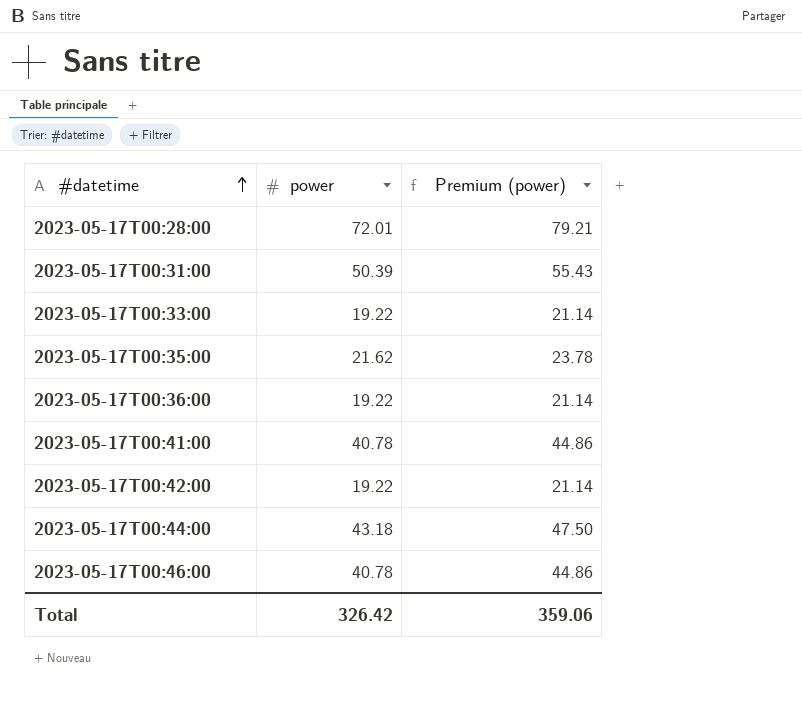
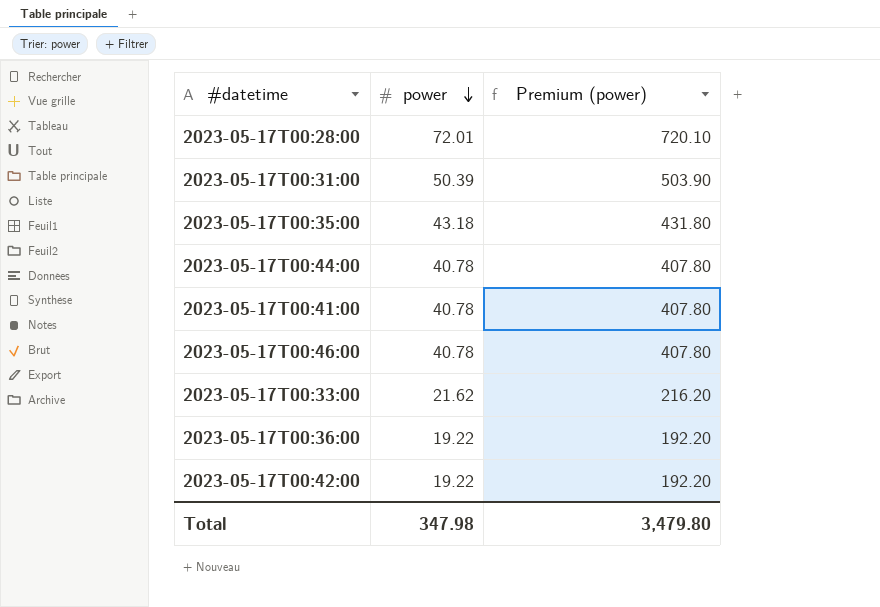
row order: #datetime ascending -> power descending
column Premium (power) | formula: [power] * 1.1 -> [power] * 10
2023-05-17T00:35:00 | power: 21.62 -> 43.18
2023-05-17T00:44:00 | power: 43.18 -> 40.78
2023-05-17T00:33:00 | power: 19.22 -> 21.62
Total | power: 326.42 -> 347.98
Total | Premium (power): 359.06 -> 3,479.80

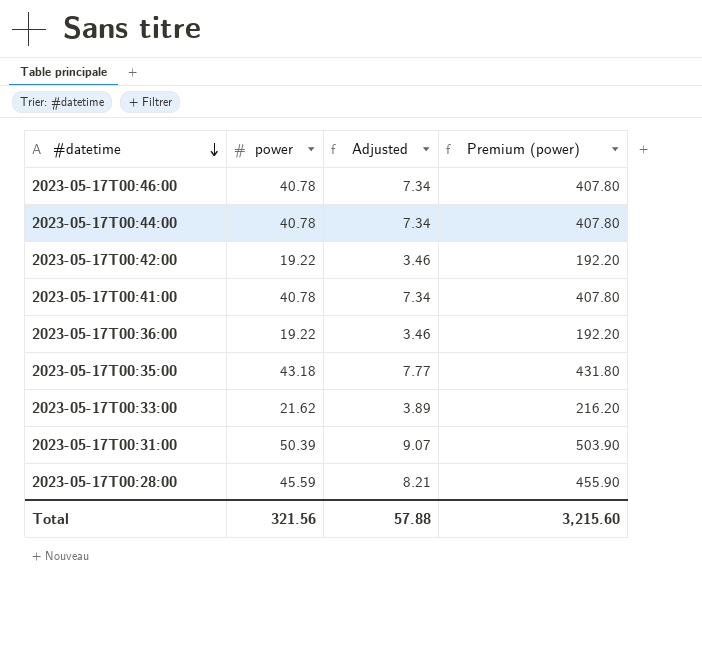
row order: power descending -> #datetime descending
column Adjusted | formula: none -> [power] * 0.18
2023-05-17T00:28:00 | power: 72.01 -> 45.59
2023-05-17T00:28:00 | Premium (power): 720.10 -> 455.90
Total | power: 347.98 -> 321.56
Total | Premium (power): 3,479.80 -> 3,215.60

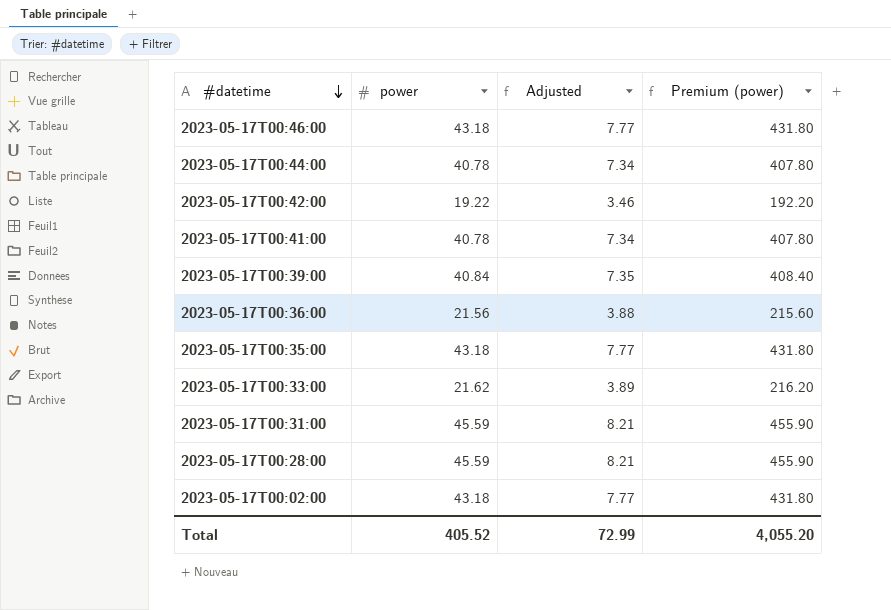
2023-05-17T00:46:00 | power: 40.78 -> 43.18
2023-05-17T00:46:00 | Adjusted: 7.34 -> 7.77
2023-05-17T00:46:00 | Premium (power): 407.80 -> 431.80
row 2023-05-17T00:39:00: none -> 40.84 | 7.35 | 408.40
2023-05-17T00:36:00 | power: 19.22 -> 21.56
2023-05-17T00:36:00 | Adjusted: 3.46 -> 3.88
2023-05-17T00:36:00 | Premium (power): 192.20 -> 215.60
2023-05-17T00:31:00 | power: 50.39 -> 45.59
2023-05-17T00:31:00 | Adjusted: 9.07 -> 8.21
2023-05-17T00:31:00 | Premium (power): 503.90 -> 455.90
row 2023-05-17T00:02:00: none -> 43.18 | 7.77 | 431.80
Total | power: 321.56 -> 405.52
Total | Adjusted: 57.88 -> 72.99
Total | Premium (power): 3,215.60 -> 4,055.20

